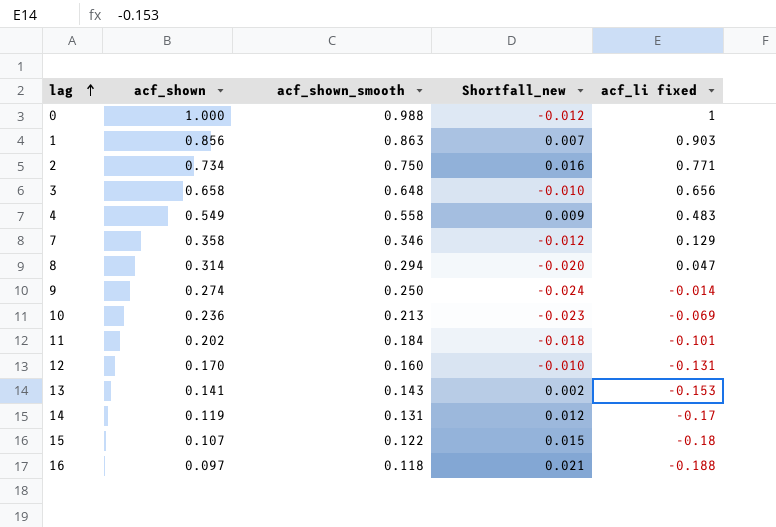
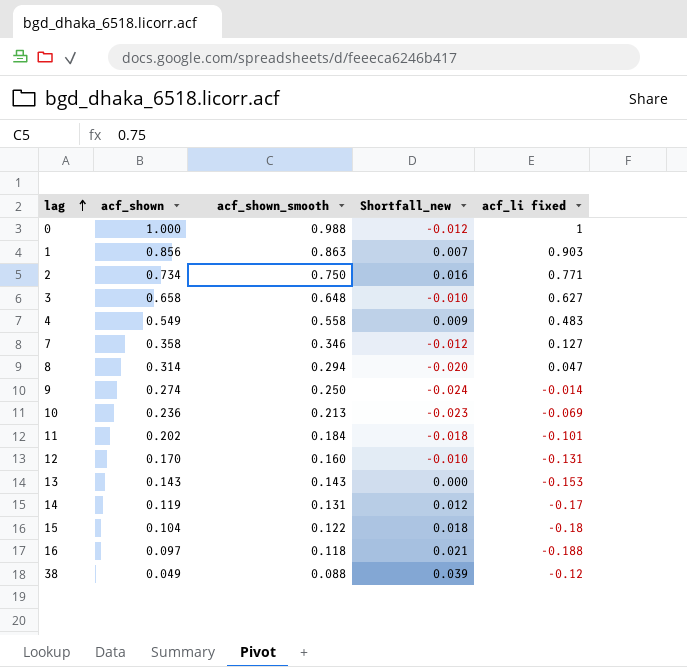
3 | acf_li fixed: 0.656 -> 0.627
7 | acf_li fixed: 0.129 -> 0.127
13 | acf_shown: 0.141 -> 0.143
13 | Shortfall_new: 0.002 -> 0.000
15 | acf_shown: 0.107 -> 0.104
15 | Shortfall_new: 0.015 -> 0.018
row 38: none -> 0.049 | 0.088 | 0.039 | -0.12

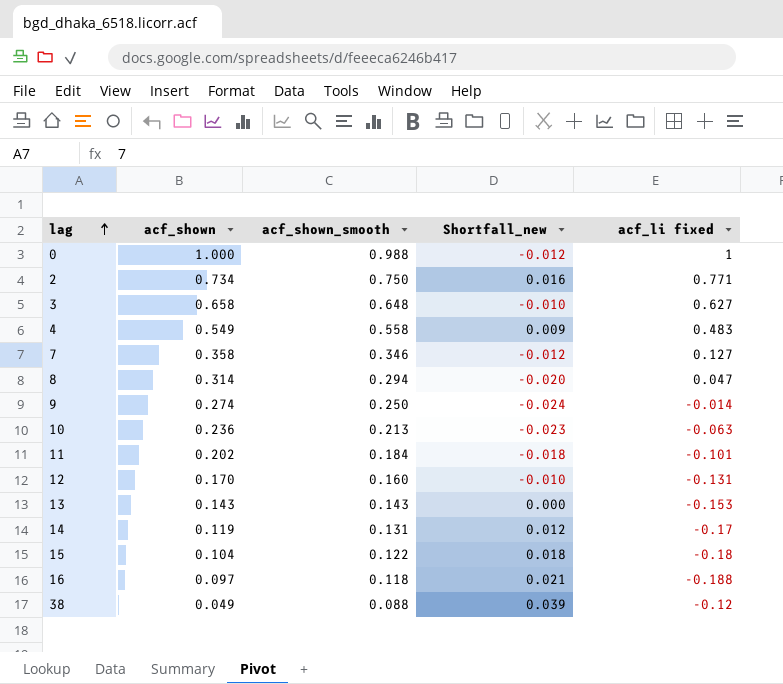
row 1: 0.856 | 0.863 | 0.007 | 0.903 -> none
10 | acf_li fixed: -0.069 -> -0.063

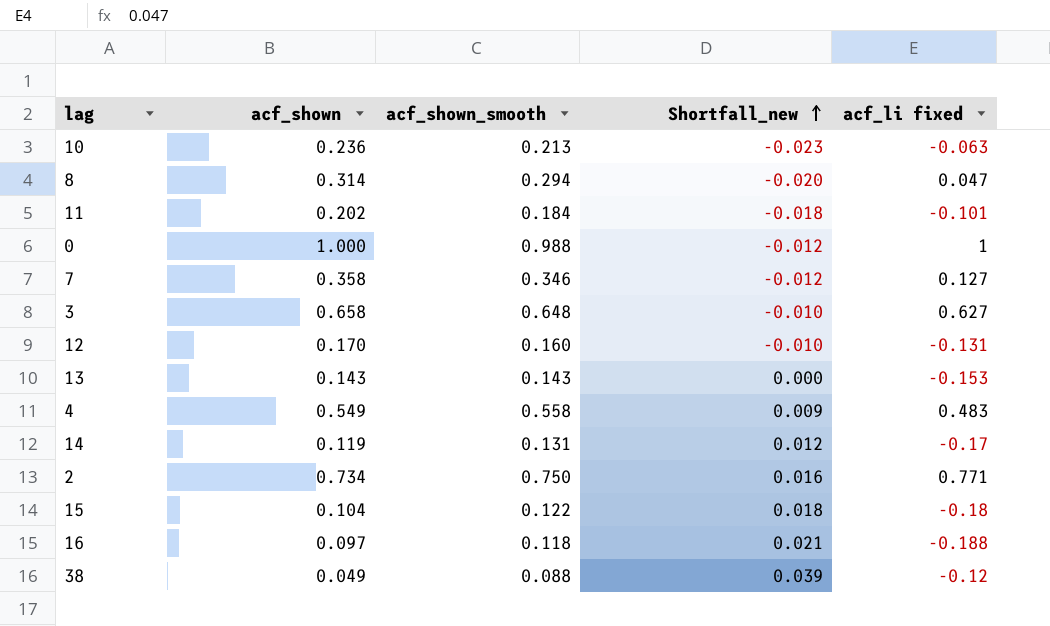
row order: lag ascending -> Shortfall_new ascending
row 9: 0.274 | 0.250 | -0.024 | -0.014 -> none

